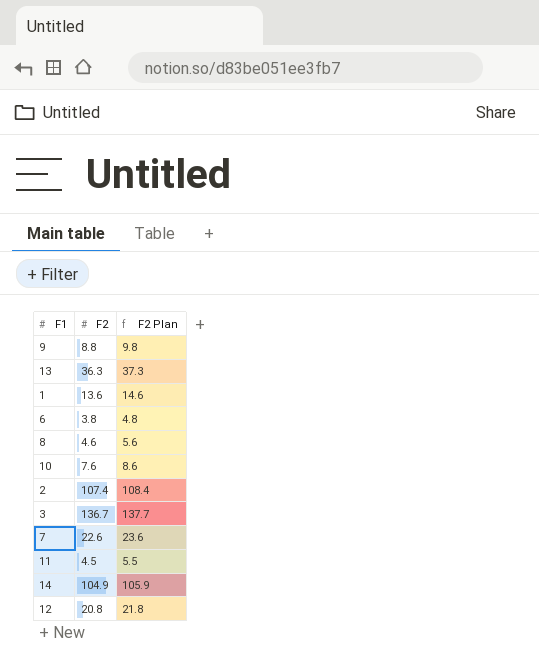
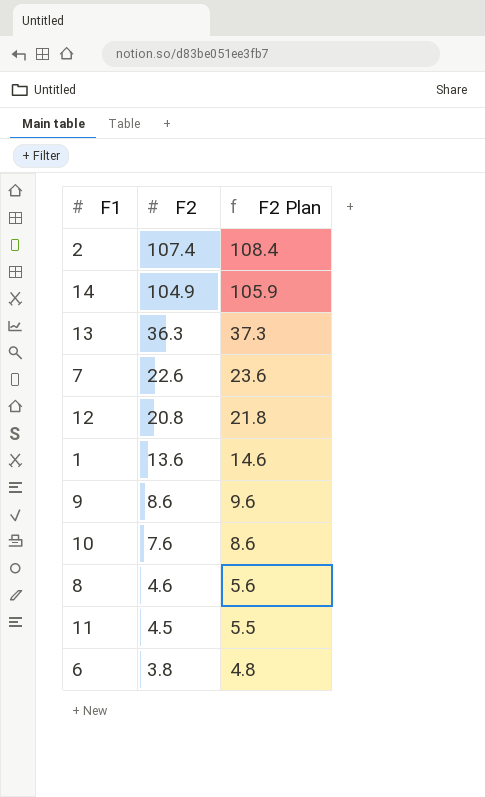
row order: none -> F2 descending
row 3: 136.7 | 137.7 -> none
9 | F2: 8.8 -> 8.6
9 | F2 Plan: 9.8 -> 9.6

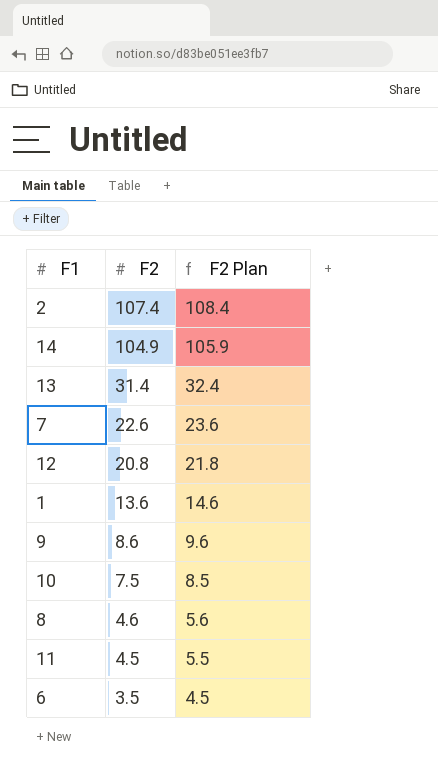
13 | F2: 36.3 -> 31.4
13 | F2 Plan: 37.3 -> 32.4
10 | F2: 7.6 -> 7.5
10 | F2 Plan: 8.6 -> 8.5
6 | F2: 3.8 -> 3.5
6 | F2 Plan: 4.8 -> 4.5

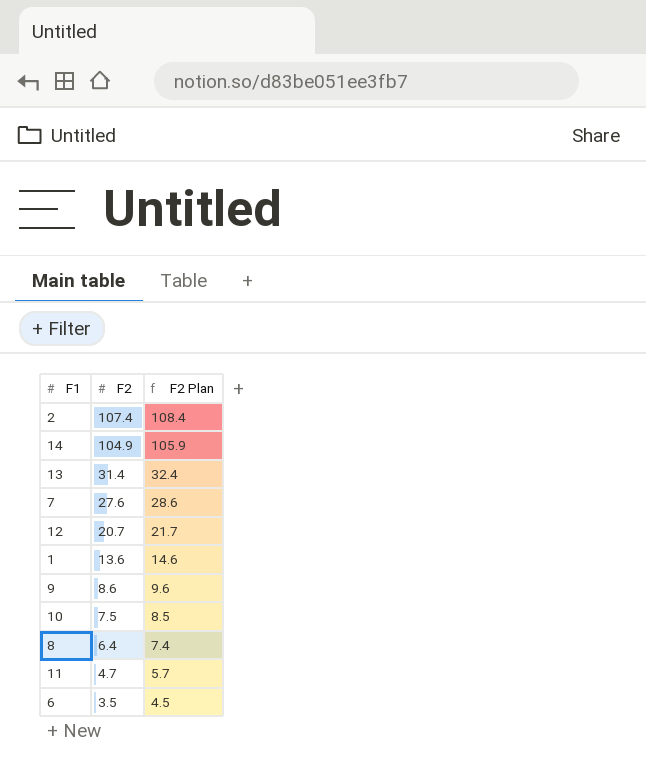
7 | F2: 22.6 -> 27.6
7 | F2 Plan: 23.6 -> 28.6
12 | F2: 20.8 -> 20.7
12 | F2 Plan: 21.8 -> 21.7
8 | F2: 4.6 -> 6.4
8 | F2 Plan: 5.6 -> 7.4
11 | F2: 4.5 -> 4.7
11 | F2 Plan: 5.5 -> 5.7

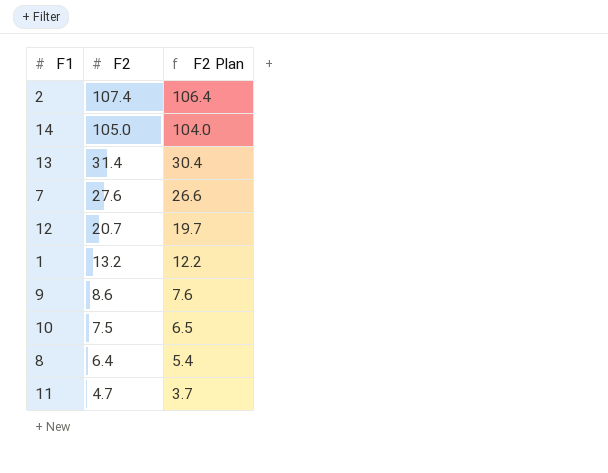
column F2 Plan | formula: [F2] + 1 -> [F2] - 1
row 6: 3.5 | 4.5 -> none
14 | F2: 104.9 -> 105.0
1 | F2: 13.6 -> 13.2

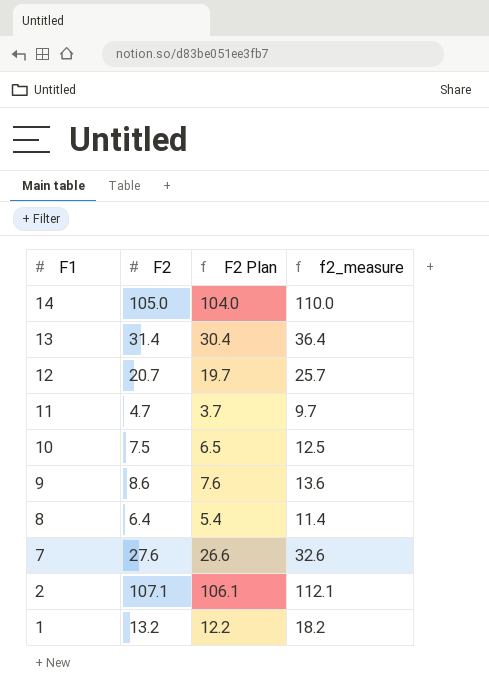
row order: F2 descending -> F1 descending
column f2_measure | formula: none -> [F2] + 5
2 | F2: 107.4 -> 107.1
2 | F2 Plan: 106.4 -> 106.1

